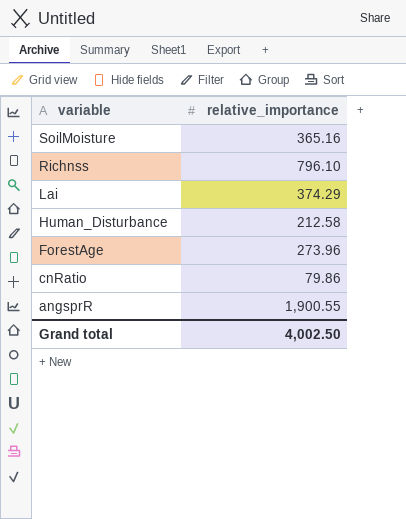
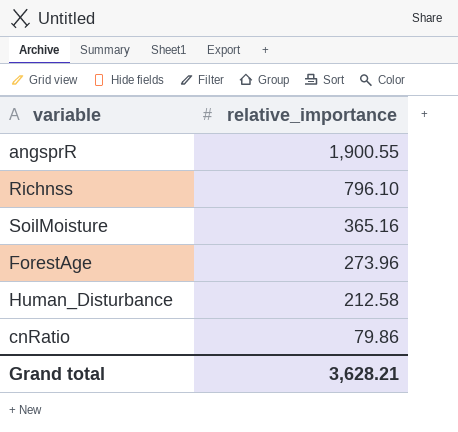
row order: variable descending -> relative_importance descending
row Lai: 374.29 -> none
Grand total | relative_importance: 4,002.50 -> 3,628.21

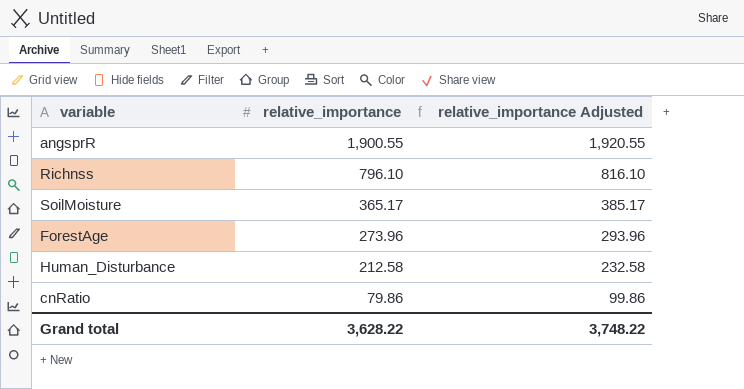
column relative_importance Adjusted | formula: none -> [relative_importance] + 20
SoilMoisture | relative_importance: 365.16 -> 365.17
Grand total | relative_importance: 3,628.21 -> 3,628.22

